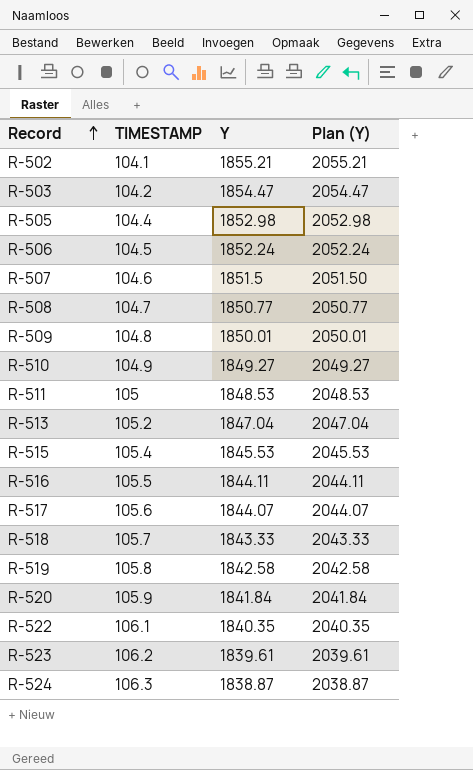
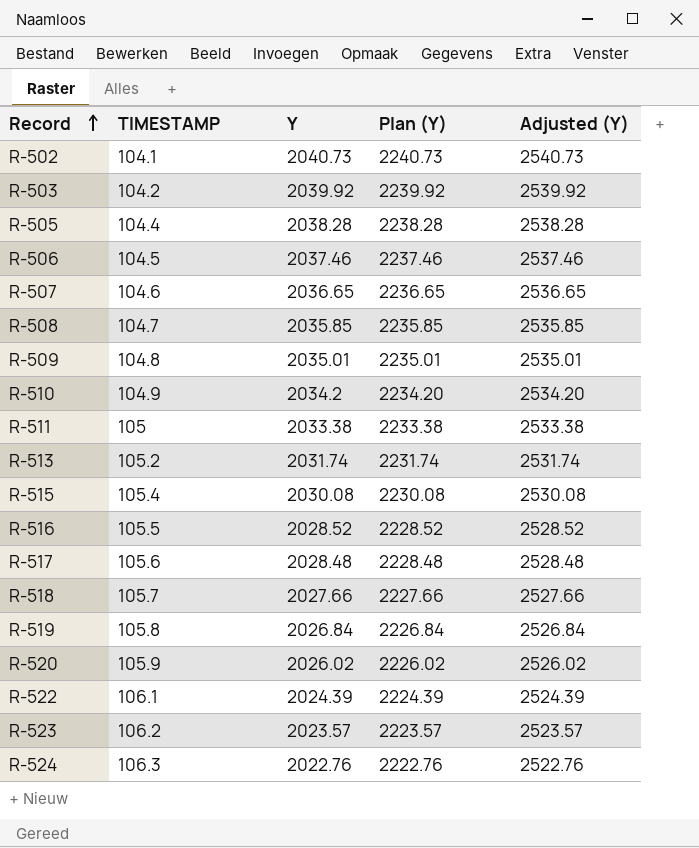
column Adjusted (Y) | formula: none -> [Y] + 500
R-502 | Y: 1855.21 -> 2040.73
R-502 | Plan (Y): 2055.21 -> 2240.73
R-503 | Y: 1854.47 -> 2039.92
R-503 | Plan (Y): 2054.47 -> 2239.92
R-505 | Y: 1852.98 -> 2038.28
R-505 | Plan (Y): 2052.98 -> 2238.28
R-506 | Y: 1852.24 -> 2037.46
R-506 | Plan (Y): 2052.24 -> 2237.46
R-507 | Y: 1851.5 -> 2036.65
R-507 | Plan (Y): 2051.50 -> 2236.65
R-508 | Y: 1850.77 -> 2035.85
R-508 | Plan (Y): 2050.77 -> 2235.85
R-509 | Y: 1850.01 -> 2035.01
R-509 | Plan (Y): 2050.01 -> 2235.01
R-510 | Y: 1849.27 -> 2034.2
R-510 | Plan (Y): 2049.27 -> 2234.20
R-511 | Y: 1848.53 -> 2033.38
R-511 | Plan (Y): 2048.53 -> 2233.38
R-513 | Y: 1847.04 -> 2031.74
R-513 | Plan (Y): 2047.04 -> 2231.74
R-515 | Y: 1845.53 -> 2030.08
R-515 | Plan (Y): 2045.53 -> 2230.08
R-516 | Y: 1844.11 -> 2028.52
R-516 | Plan (Y): 2044.11 -> 2228.52
R-517 | Y: 1844.07 -> 2028.48
R-517 | Plan (Y): 2044.07 -> 2228.48
R-518 | Y: 1843.33 -> 2027.66
R-518 | Plan (Y): 2043.33 -> 2227.66
R-519 | Y: 1842.58 -> 2026.84
R-519 | Plan (Y): 2042.58 -> 2226.84
R-520 | Y: 1841.84 -> 2026.02
R-520 | Plan (Y): 2041.84 -> 2226.02
R-522 | Y: 1840.35 -> 2024.39
R-522 | Plan (Y): 2040.35 -> 2224.39
R-523 | Y: 1839.61 -> 2023.57
R-523 | Plan (Y): 2039.61 -> 2223.57
R-524 | Y: 1838.87 -> 2022.76
R-524 | Plan (Y): 2038.87 -> 2222.76

